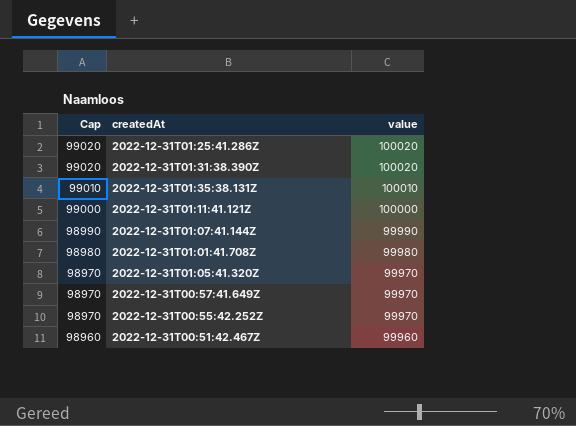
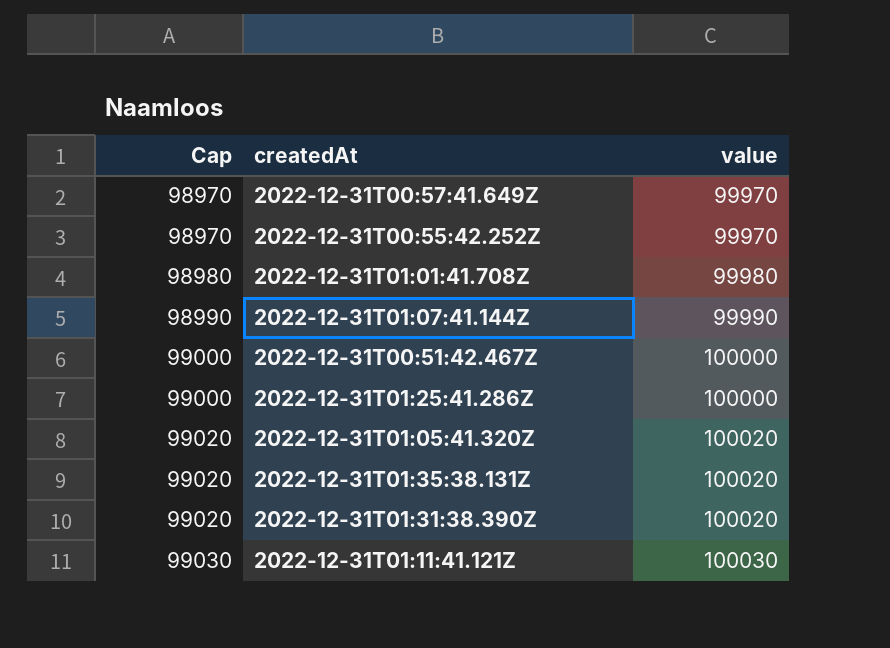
row order: Cap descending -> Cap ascending
2022-12-31T00:51:42.467Z | Cap: 98960 -> 99000
2022-12-31T00:51:42.467Z | value: 99960 -> 100000
2022-12-31T01:25:41.286Z | Cap: 99020 -> 99000
2022-12-31T01:25:41.286Z | value: 100020 -> 100000
2022-12-31T01:05:41.320Z | Cap: 98970 -> 99020
2022-12-31T01:05:41.320Z | value: 99970 -> 100020
2022-12-31T01:35:38.131Z | Cap: 99010 -> 99020
2022-12-31T01:35:38.131Z | value: 100010 -> 100020
2022-12-31T01:11:41.121Z | Cap: 99000 -> 99030
2022-12-31T01:11:41.121Z | value: 100000 -> 100030

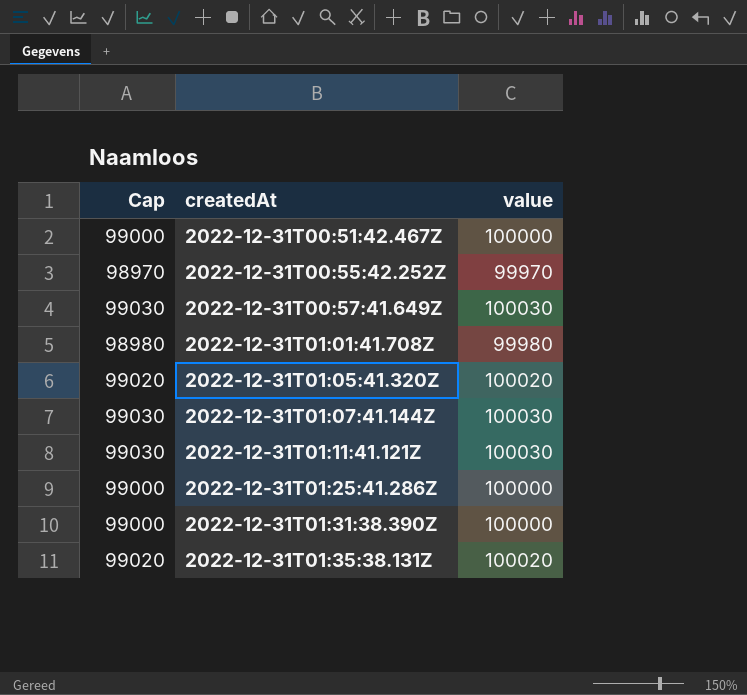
row order: Cap ascending -> createdAt ascending
2022-12-31T00:57:41.649Z | Cap: 98970 -> 99030
2022-12-31T00:57:41.649Z | value: 99970 -> 100030
2022-12-31T01:07:41.144Z | Cap: 98990 -> 99030
2022-12-31T01:07:41.144Z | value: 99990 -> 100030
2022-12-31T01:31:38.390Z | Cap: 99020 -> 99000
2022-12-31T01:31:38.390Z | value: 100020 -> 100000

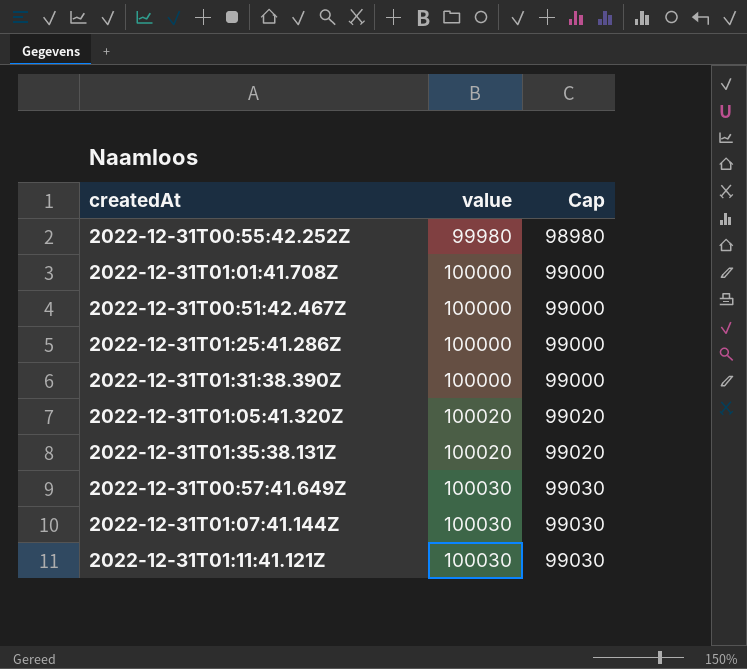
row order: createdAt ascending -> value ascending
column Cap | position: 1 -> 3
2022-12-31T00:55:42.252Z | value: 99970 -> 99980
2022-12-31T00:55:42.252Z | Cap: 98970 -> 98980
2022-12-31T01:01:41.708Z | value: 99980 -> 100000
2022-12-31T01:01:41.708Z | Cap: 98980 -> 99000

